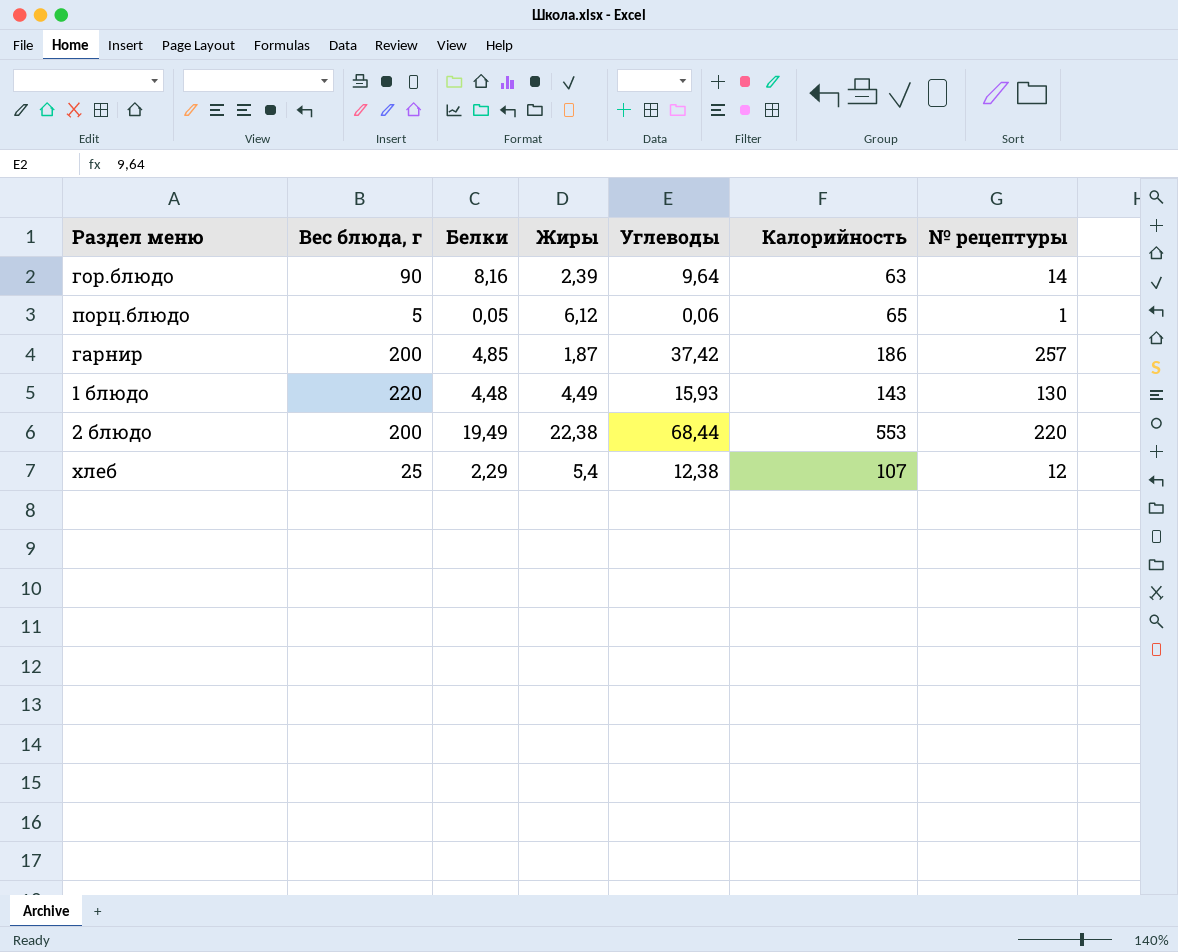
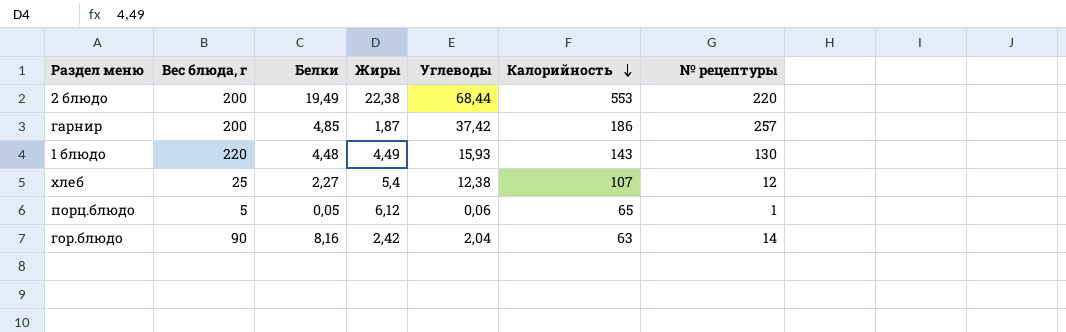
row order: none -> Калорийность descending
хлеб | Белки: 2,29 -> 2,27
гор.блюдо | Жиры: 2,39 -> 2,42
гор.блюдо | Углеводы: 9,64 -> 2,04

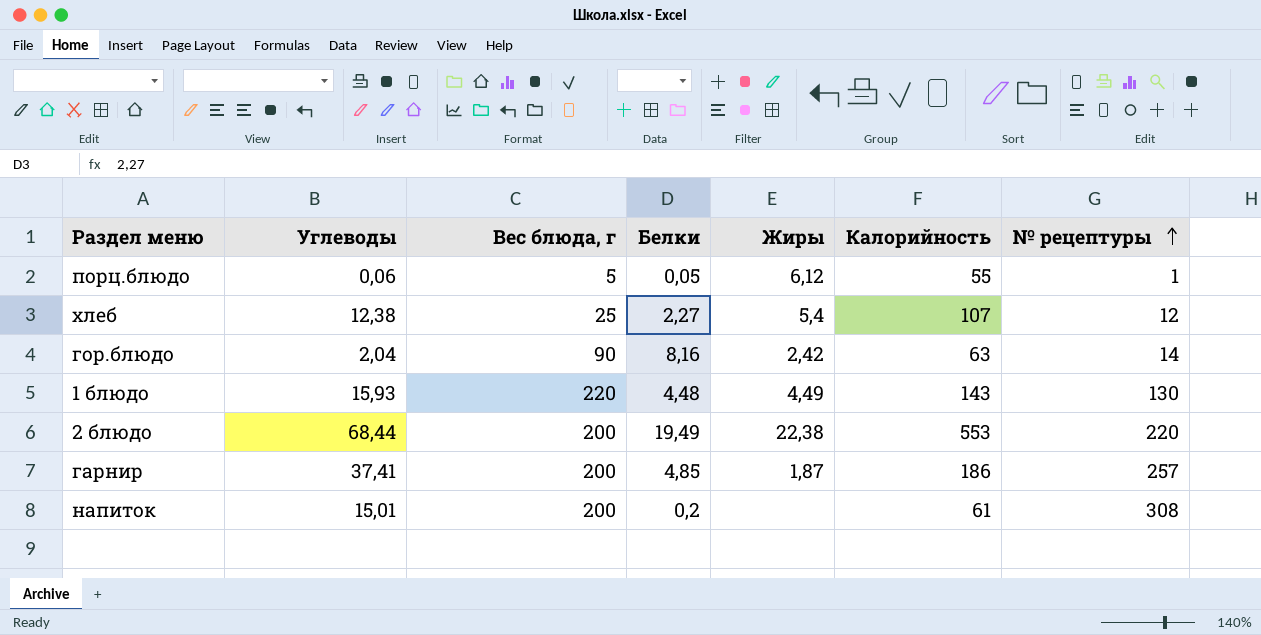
row order: Калорийность descending -> № рецептуры ascending
column Углеводы | position: 5 -> 2
порц.блюдо | Калорийность: 65 -> 55
гарнир | Углеводы: 37,42 -> 37,41
row напиток: none -> 15,01 | 200 | 0,2 | none | 61 | 308

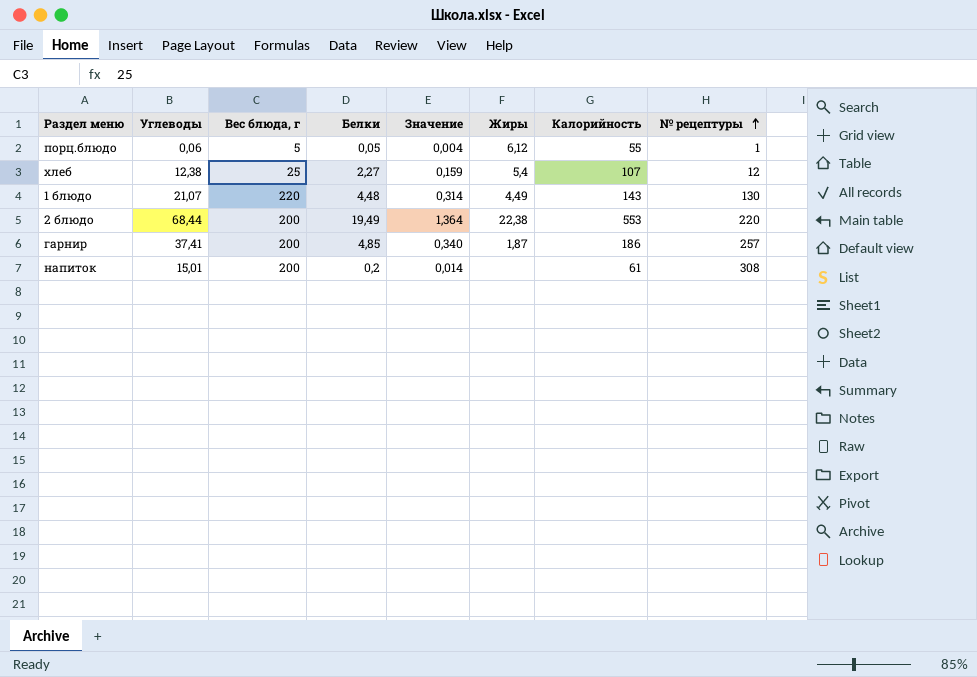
column Значение | formula: none -> [Белки] * 0,07
row гор.блюдо: 2,04 | 90 | 8,16 | 2,42 | 63 | 14 -> none
1 блюдо | Углеводы: 15,93 -> 21,07

